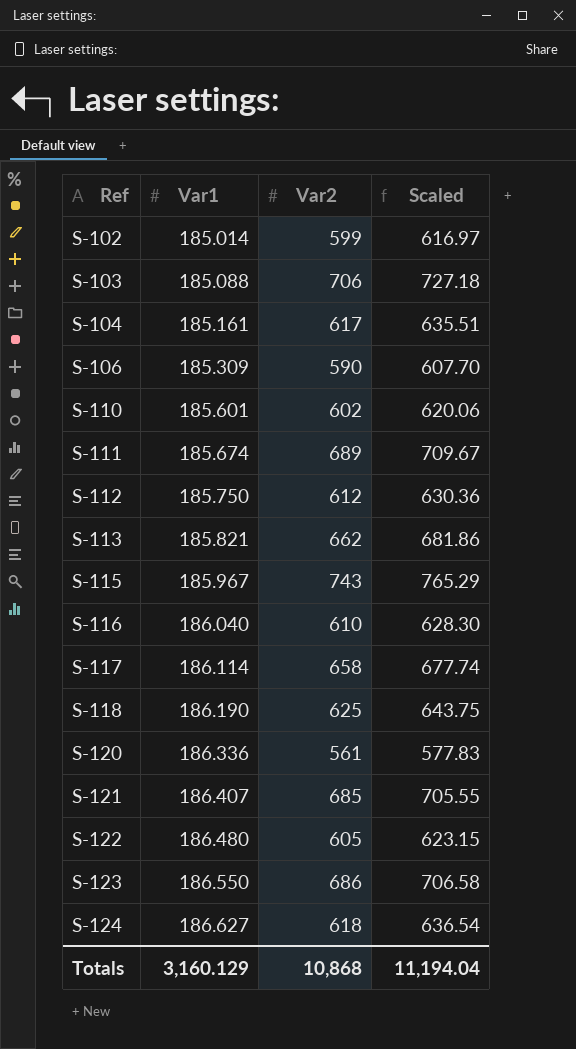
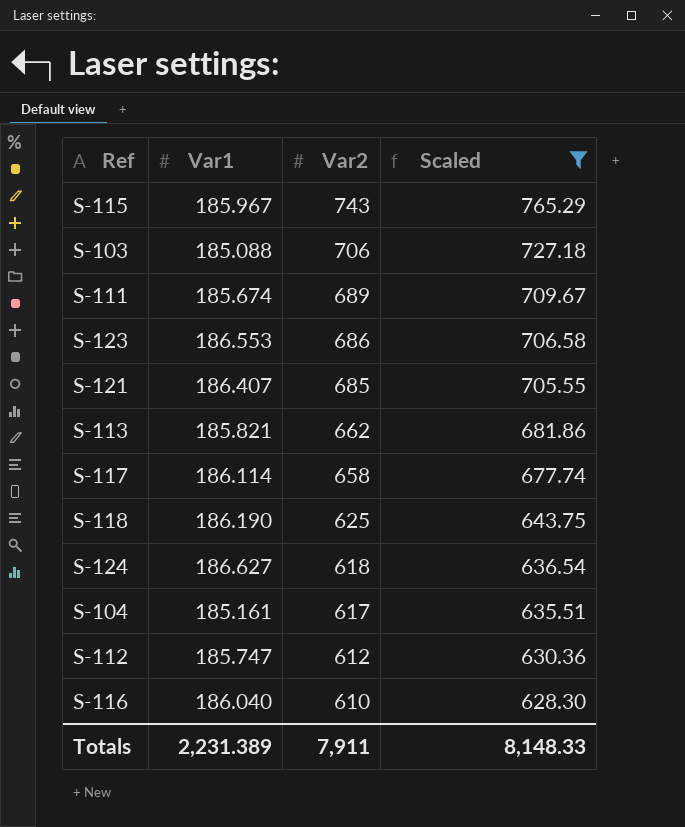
filter: none -> Scaled >= 628.30
row order: Ref ascending -> Var2 descending
S-123 | Var1: 186.550 -> 186.553
S-112 | Var1: 185.750 -> 185.747
Totals | Var1: 3,160.129 -> 2,231.389
Totals | Var2: 10,868 -> 7,911
Totals | Scaled: 11,194.04 -> 8,148.33

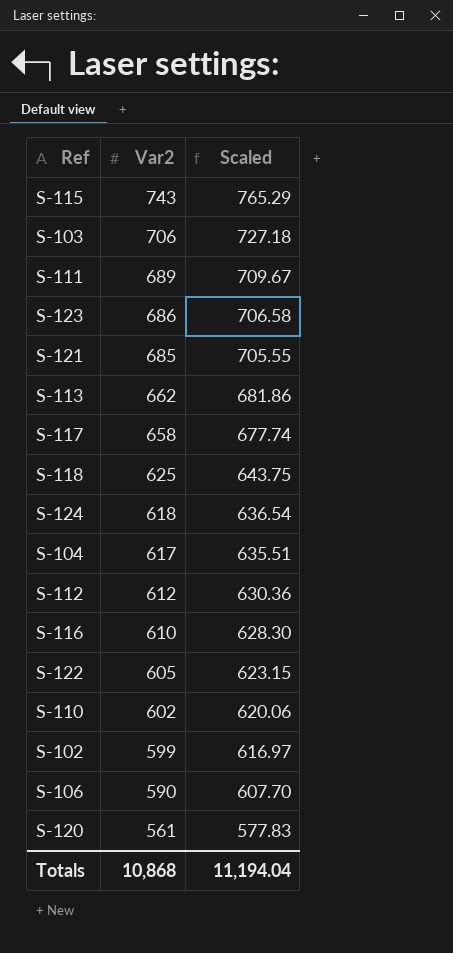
filter: Scaled >= 628.30 -> none
column Var1 | position: 2 -> none
Totals | Var2: 7,911 -> 10,868
Totals | Scaled: 8,148.33 -> 11,194.04

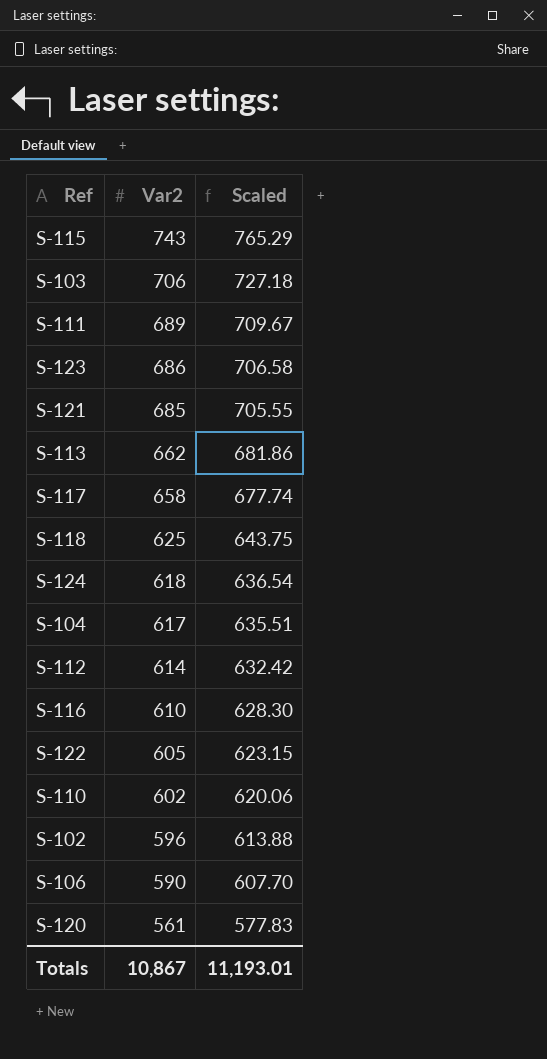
S-112 | Var2: 612 -> 614
S-112 | Scaled: 630.36 -> 632.42
S-102 | Var2: 599 -> 596
S-102 | Scaled: 616.97 -> 613.88
Totals | Var2: 10,868 -> 10,867
Totals | Scaled: 11,194.04 -> 11,193.01

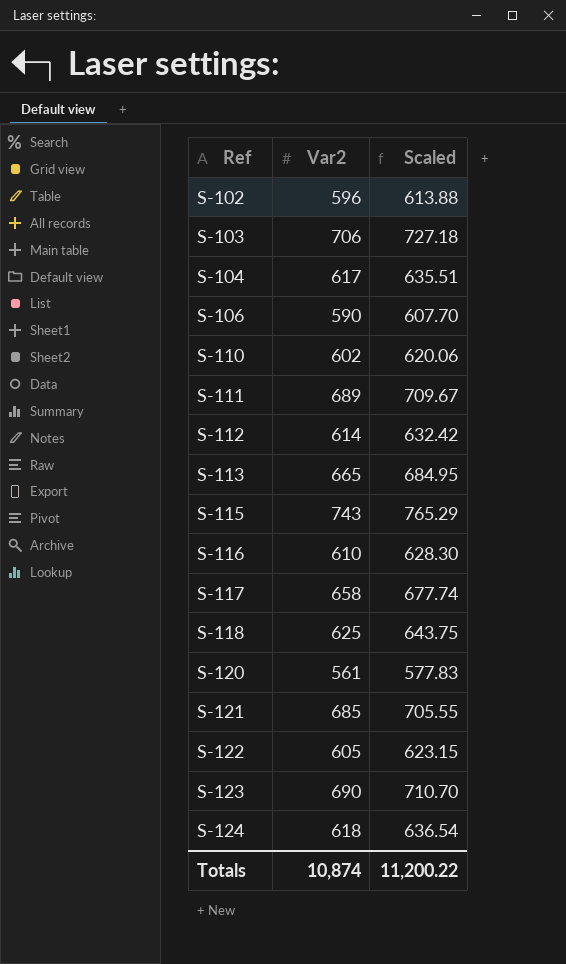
row order: Var2 descending -> Ref ascending
S-113 | Var2: 662 -> 665
S-113 | Scaled: 681.86 -> 684.95
S-123 | Var2: 686 -> 690
S-123 | Scaled: 706.58 -> 710.70
Totals | Var2: 10,867 -> 10,874
Totals | Scaled: 11,193.01 -> 11,200.22

